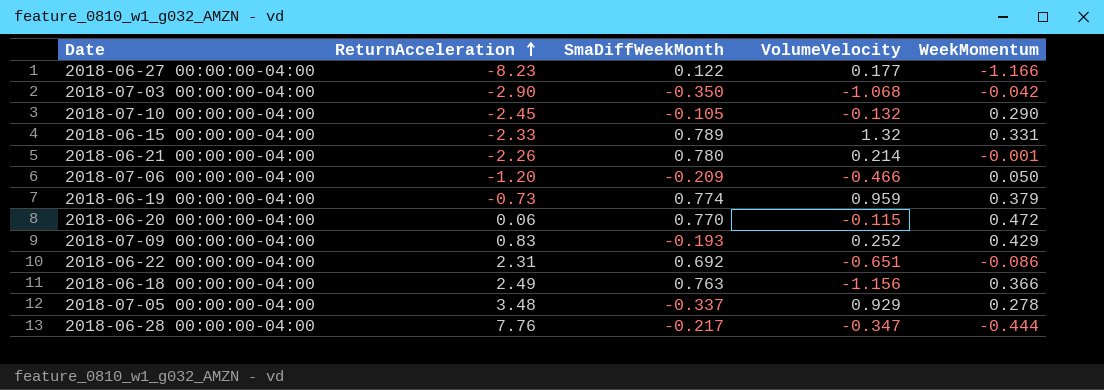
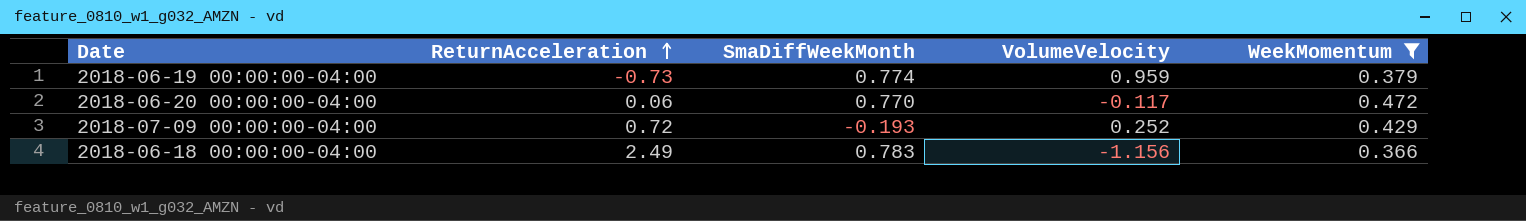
filter: none -> WeekMomentum >= 0.366
2018-06-20 00:00:00-04:00 | VolumeVelocity: -0.115 -> -0.117
2018-07-09 00:00:00-04:00 | ReturnAcceleration: 0.83 -> 0.72
2018-06-18 00:00:00-04:00 | SmaDiffWeekMonth: 0.763 -> 0.783

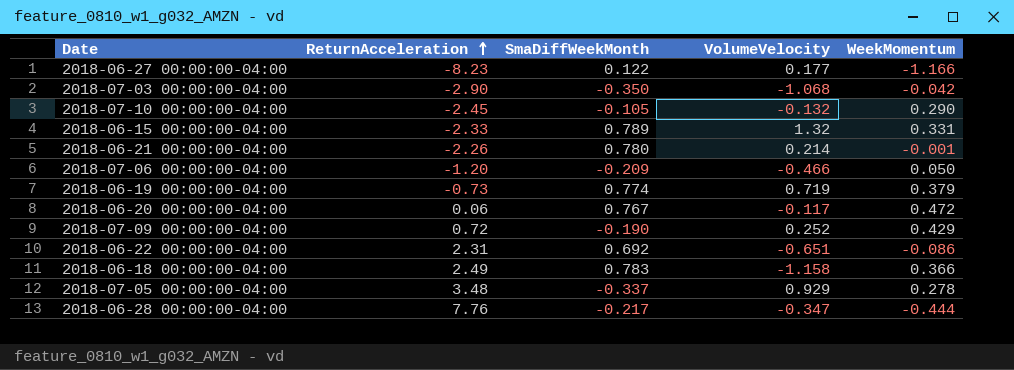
filter: WeekMomentum >= 0.366 -> none
2018-06-19 00:00:00-04:00 | VolumeVelocity: 0.959 -> 0.719
2018-06-20 00:00:00-04:00 | SmaDiffWeekMonth: 0.770 -> 0.767
2018-07-09 00:00:00-04:00 | SmaDiffWeekMonth: -0.193 -> -0.190
2018-06-18 00:00:00-04:00 | VolumeVelocity: -1.156 -> -1.158

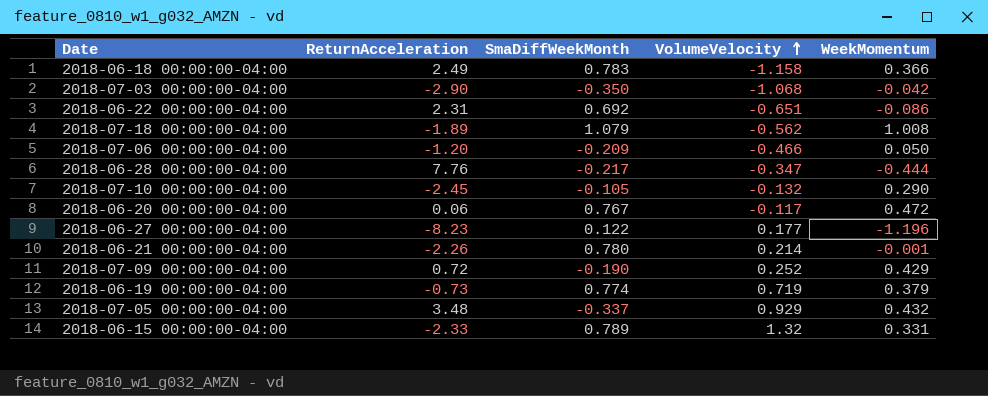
row order: ReturnAcceleration ascending -> VolumeVelocity ascending
row 2018-07-18 00:00:00-04:00: none -> -1.89 | 1.079 | -0.562 | 1.008
2018-06-27 00:00:00-04:00 | WeekMomentum: -1.166 -> -1.196
2018-07-05 00:00:00-04:00 | WeekMomentum: 0.278 -> 0.432

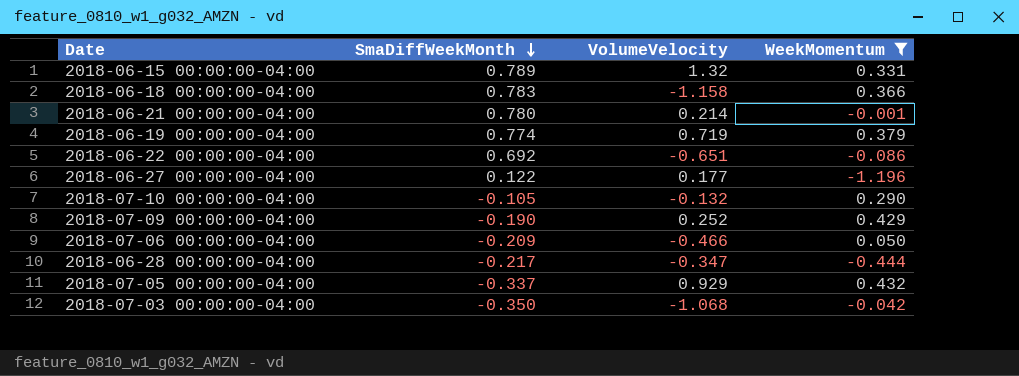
filter: none -> WeekMomentum <= 0.432
row order: VolumeVelocity ascending -> SmaDiffWeekMonth descending
column ReturnAcceleration | position: 2 -> none

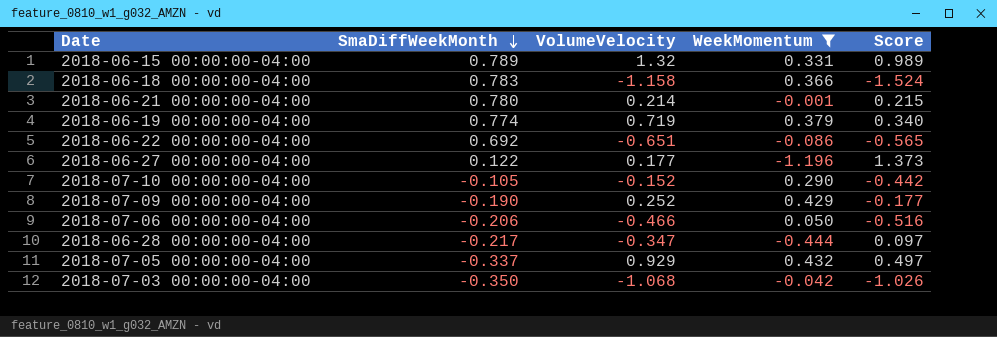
column Score | formula: none -> [VolumeVelocity] - [WeekMomentum]
2018-07-10 00:00:00-04:00 | VolumeVelocity: -0.132 -> -0.152
2018-07-06 00:00:00-04:00 | SmaDiffWeekMonth: -0.209 -> -0.206

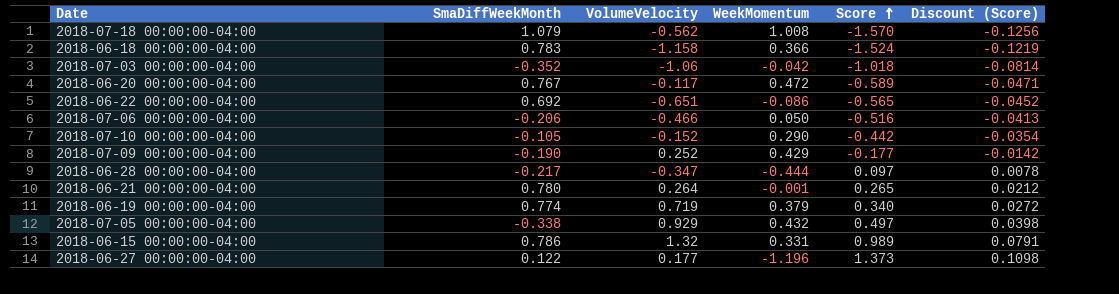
filter: WeekMomentum <= 0.432 -> none
row order: SmaDiffWeekMonth descending -> Score ascending
column Discount (Score) | formula: none -> [Score] * 0.08
2018-07-03 00:00:00-04:00 | SmaDiffWeekMonth: -0.350 -> -0.352
2018-07-03 00:00:00-04:00 | VolumeVelocity: -1.068 -> -1.06
2018-07-03 00:00:00-04:00 | Score: -1.026 -> -1.018
2018-06-21 00:00:00-04:00 | VolumeVelocity: 0.214 -> 0.264
2018-06-21 00:00:00-04:00 | Score: 0.215 -> 0.265
2018-07-05 00:00:00-04:00 | SmaDiffWeekMonth: -0.337 -> -0.338
2018-06-15 00:00:00-04:00 | SmaDiffWeekMonth: 0.789 -> 0.786

